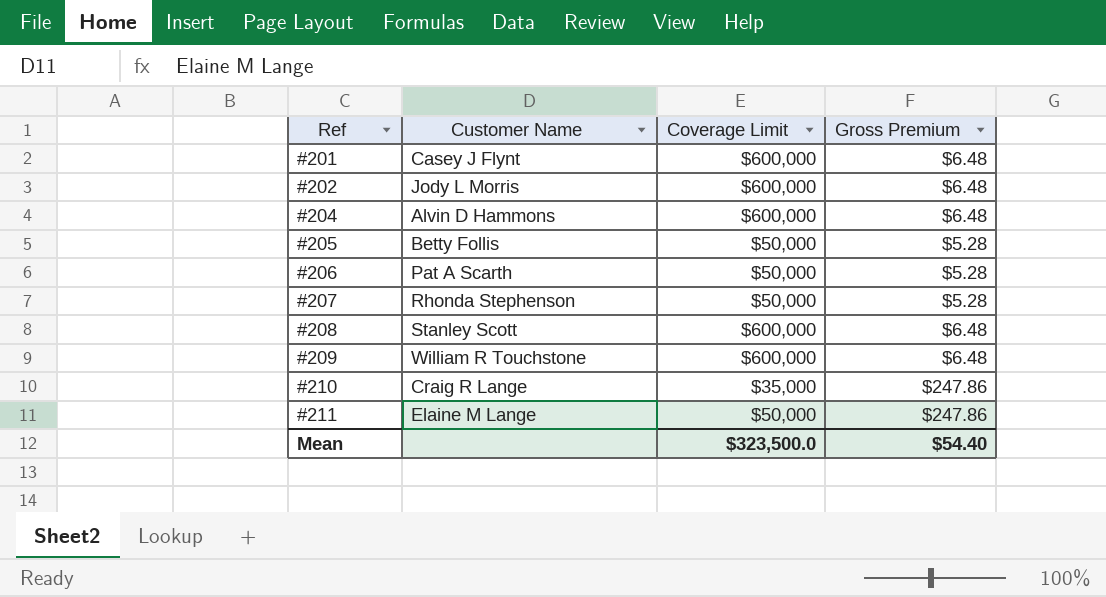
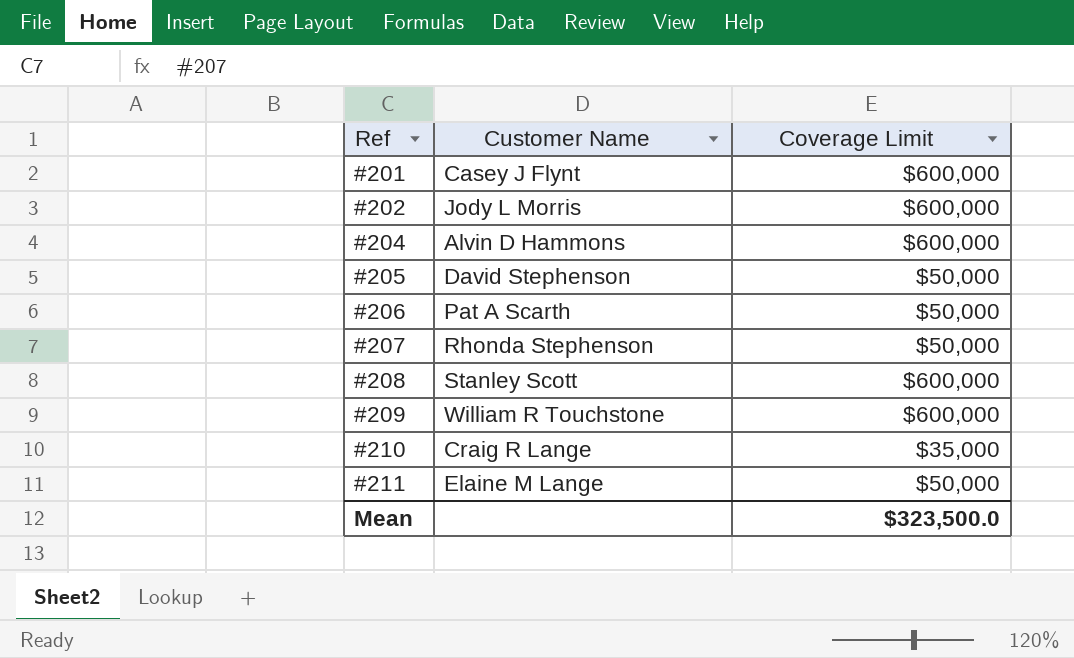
column Gross Premium | position: 4 -> none
#205 | Customer Name: Betty Follis -> David Stephenson

